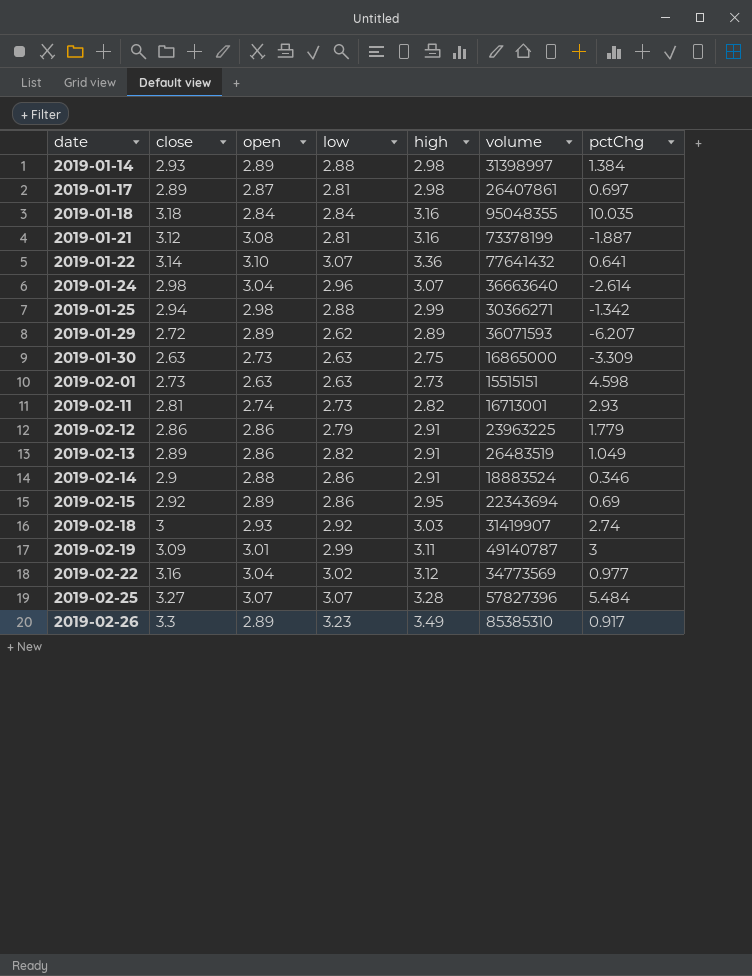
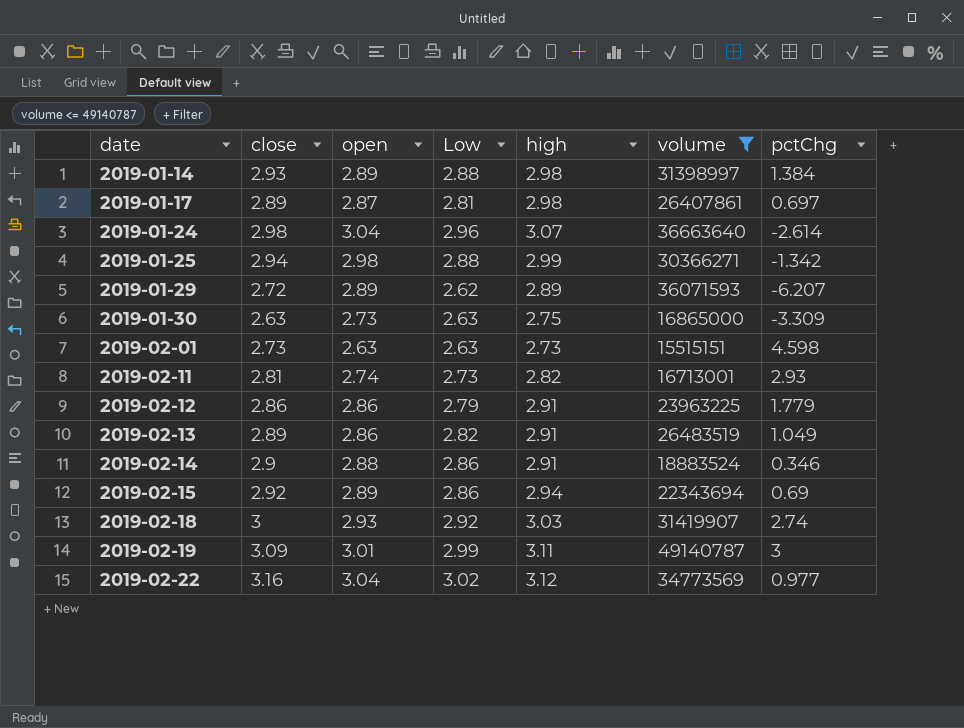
filter: none -> volume <= 49140787
column name: low -> Low
2019-02-15 | high: 2.95 -> 2.94

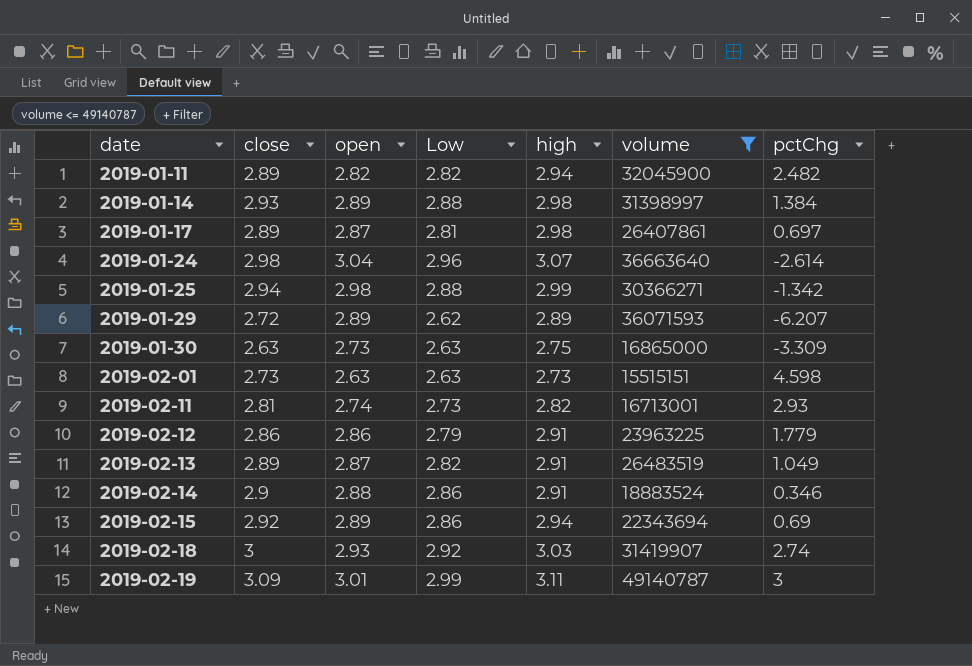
row 2019-02-22: 3.16 | 3.04 | 3.02 | 3.12 | 34773569 | 0.977 -> none
row 2019-01-11: none -> 2.89 | 2.82 | 2.82 | 2.94 | 32045900 | 2.482
2019-02-13 | open: 2.86 -> 2.87

